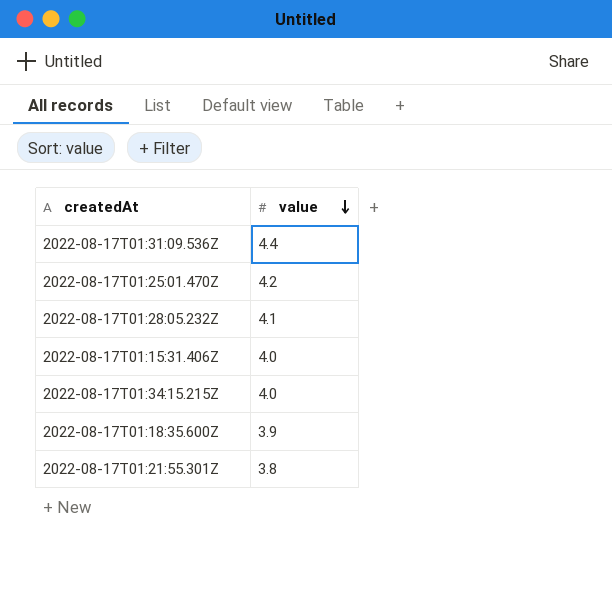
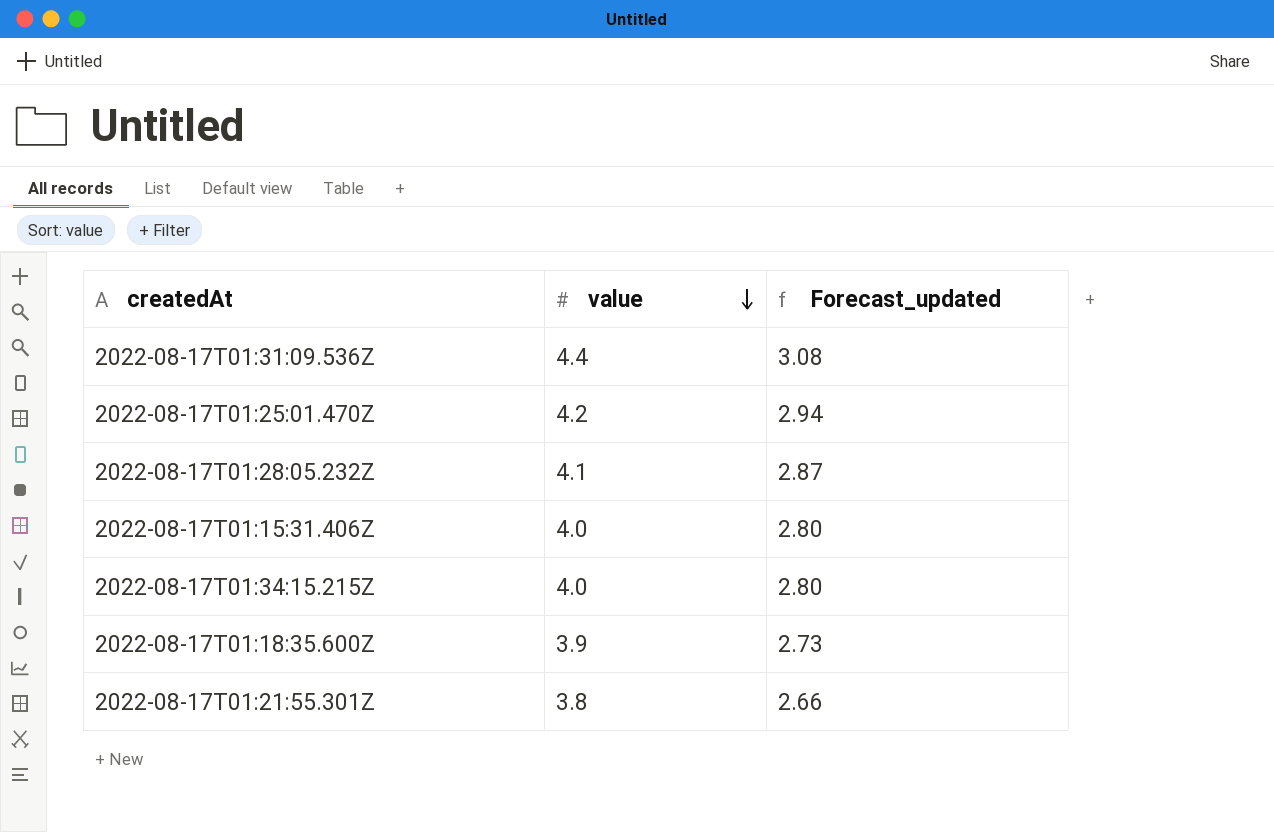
column Forecast_updated | formula: none -> [value] * 0.7

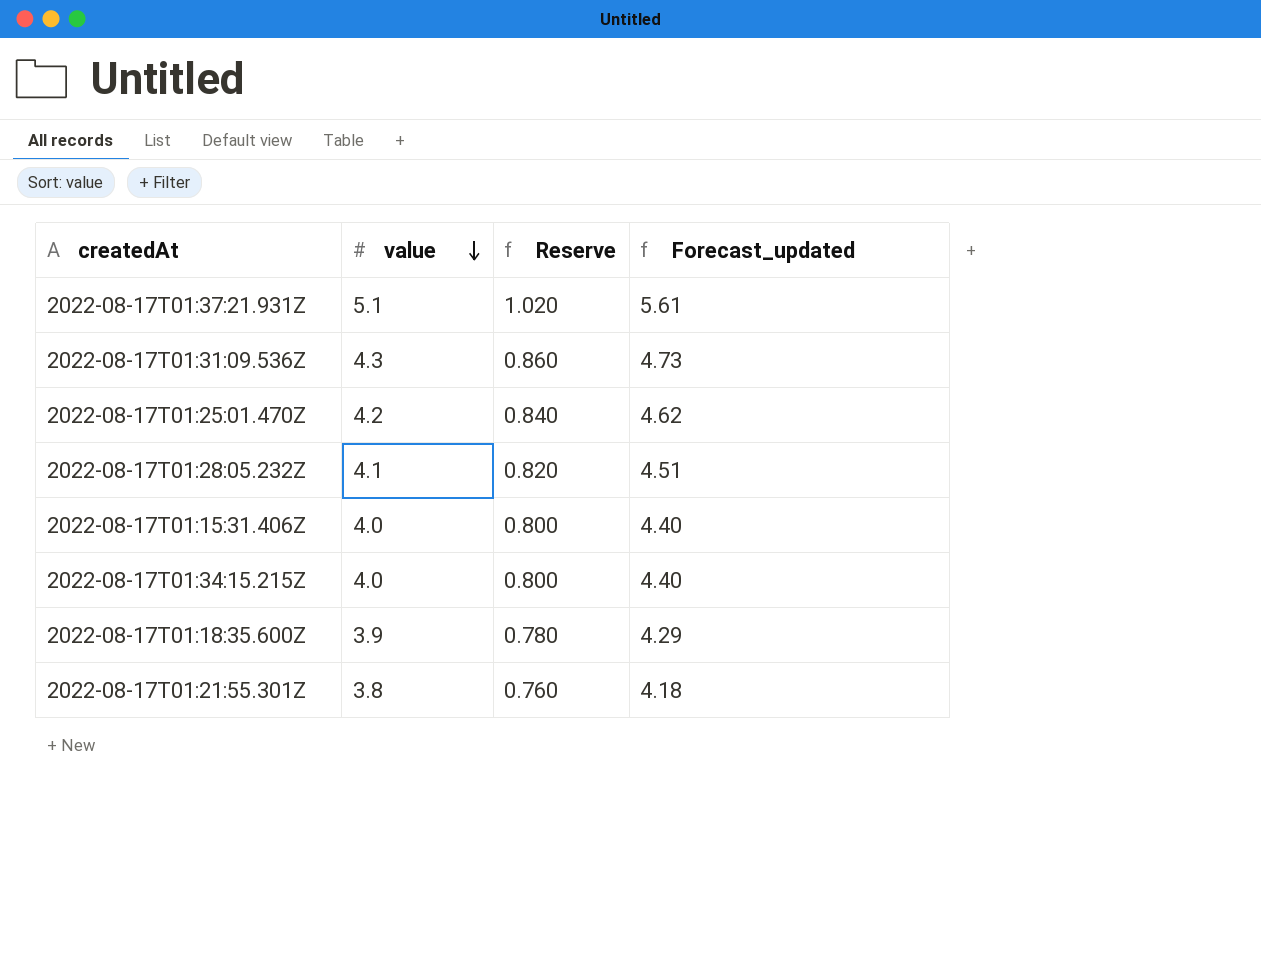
column Reserve | formula: none -> [value] * 0.2
column Forecast_updated | formula: [value] * 0.7 -> [value] * 1.1
row 2022-08-17T01:37:21.931Z: none -> 5.1 | 1.020 | 5.61
2022-08-17T01:31:09.536Z | value: 4.4 -> 4.3

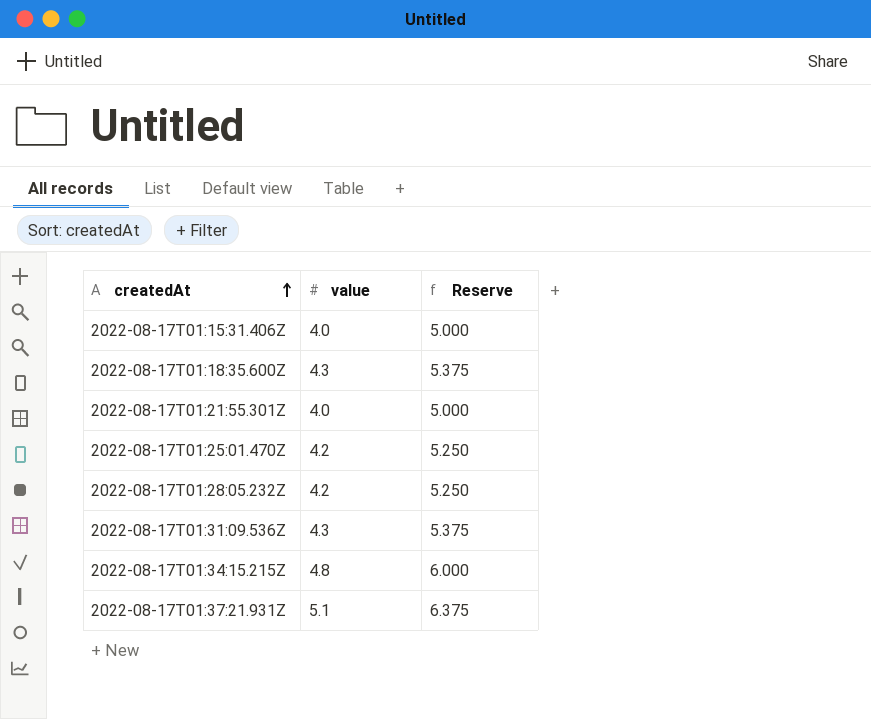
row order: value descending -> createdAt ascending
column Forecast_updated | formula: [value] * 1.1 -> none
column Reserve | formula: [value] * 0.2 -> [value] * 1.25
2022-08-17T01:18:35.600Z | value: 3.9 -> 4.3
2022-08-17T01:21:55.301Z | value: 3.8 -> 4.0
2022-08-17T01:28:05.232Z | value: 4.1 -> 4.2
2022-08-17T01:34:15.215Z | value: 4.0 -> 4.8

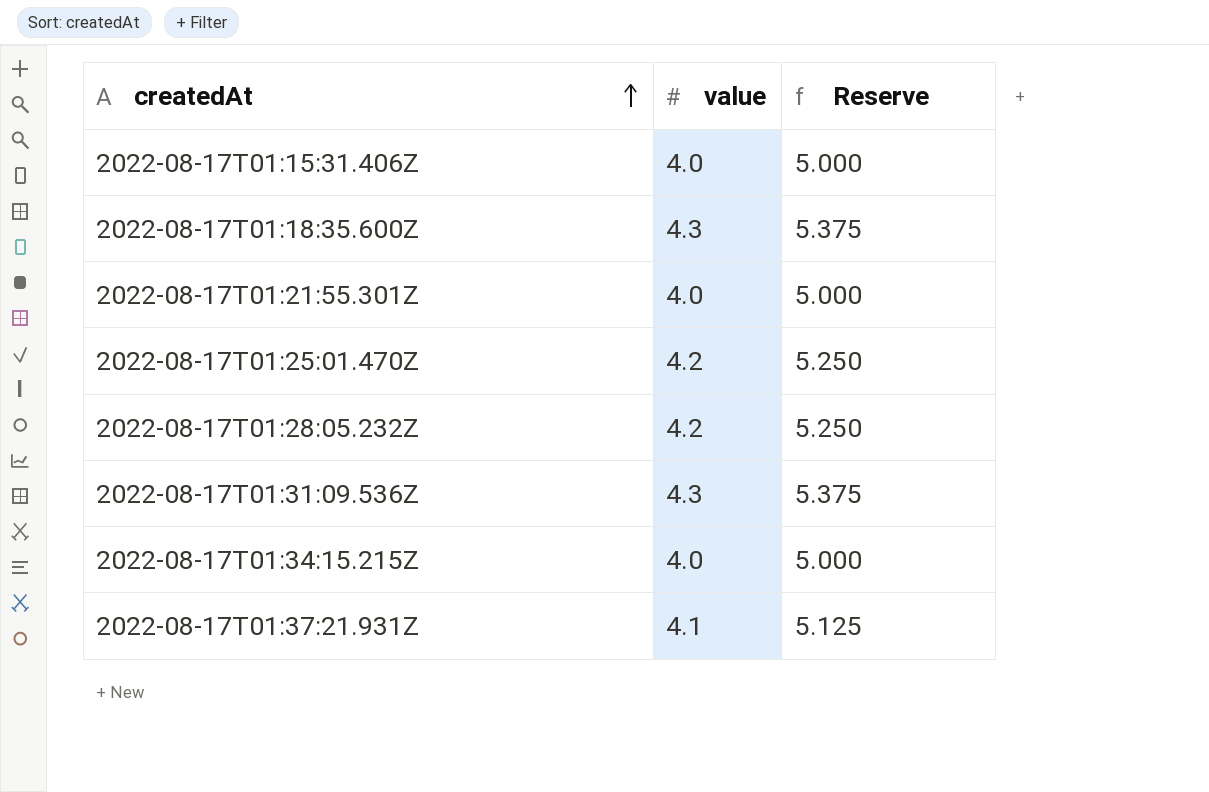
2022-08-17T01:34:15.215Z | value: 4.8 -> 4.0
2022-08-17T01:34:15.215Z | Reserve: 6.000 -> 5.000
2022-08-17T01:37:21.931Z | value: 5.1 -> 4.1
2022-08-17T01:37:21.931Z | Reserve: 6.375 -> 5.125

